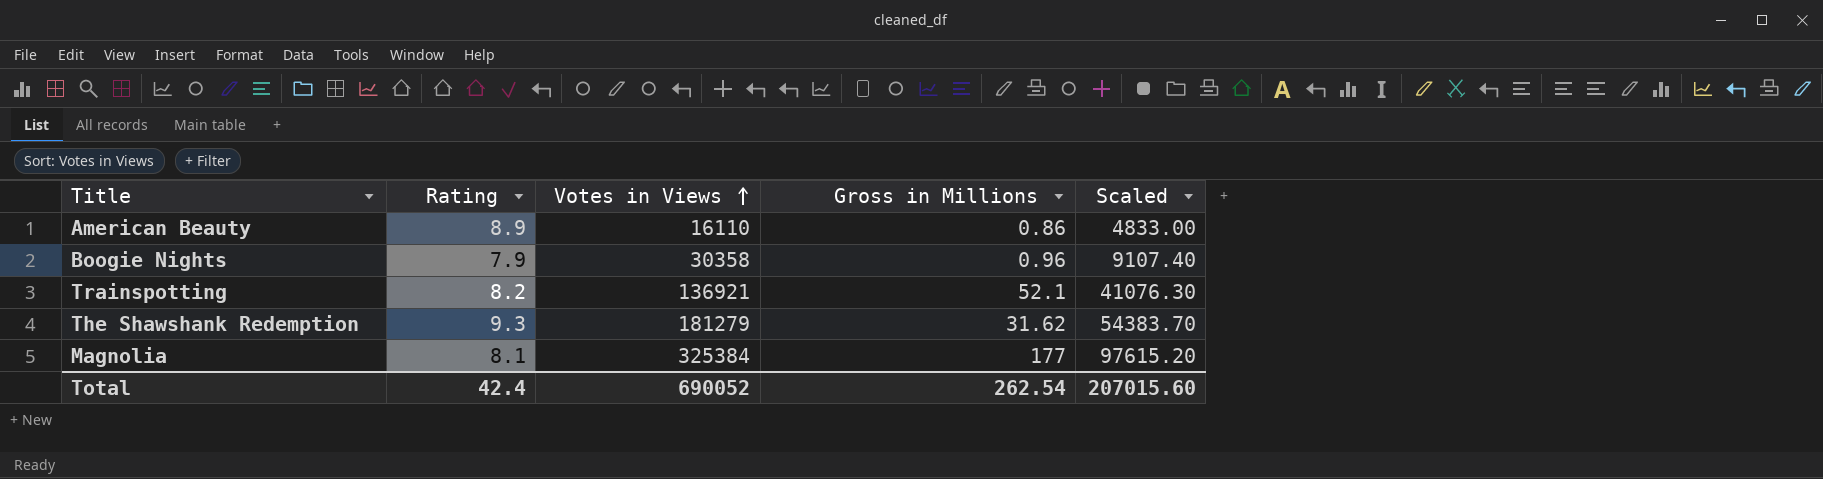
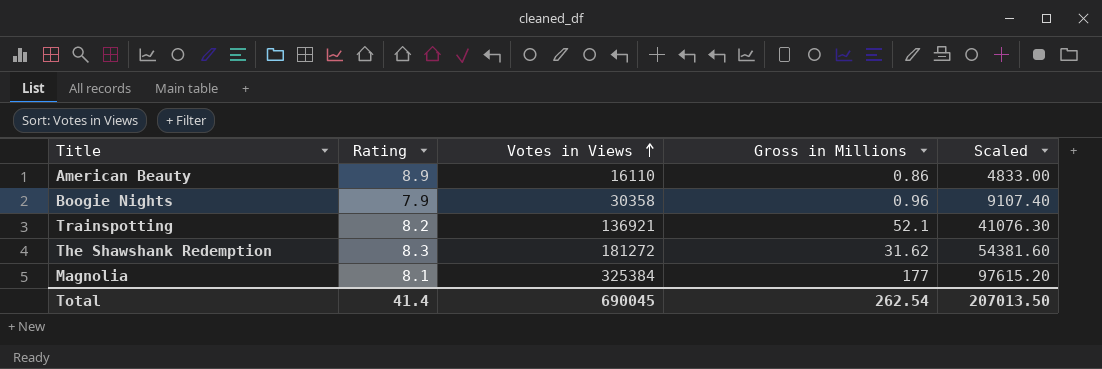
The Shawshank Redemption | Rating: 9.3 -> 8.3
The Shawshank Redemption | Votes in Views: 181279 -> 181272
The Shawshank Redemption | Scaled: 54383.70 -> 54381.60
Total | Rating: 42.4 -> 41.4
Total | Votes in Views: 690052 -> 690045
Total | Scaled: 207015.60 -> 207013.50

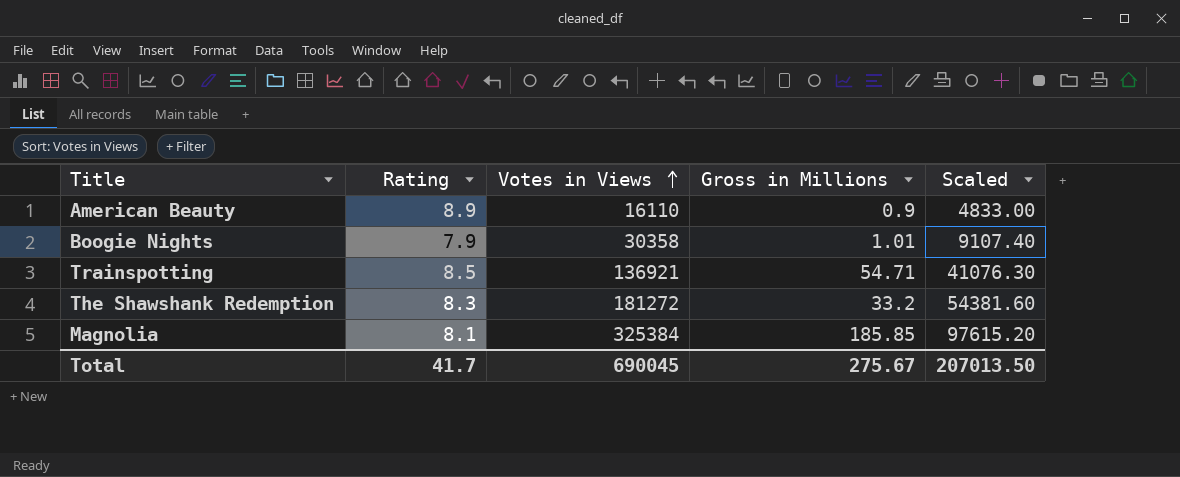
American Beauty | Gross in Millions: 0.86 -> 0.9
Boogie Nights | Gross in Millions: 0.96 -> 1.01
Trainspotting | Rating: 8.2 -> 8.5
Trainspotting | Gross in Millions: 52.1 -> 54.71
The Shawshank Redemption | Gross in Millions: 31.62 -> 33.2
Magnolia | Gross in Millions: 177 -> 185.85
Total | Rating: 41.4 -> 41.7
Total | Gross in Millions: 262.54 -> 275.67

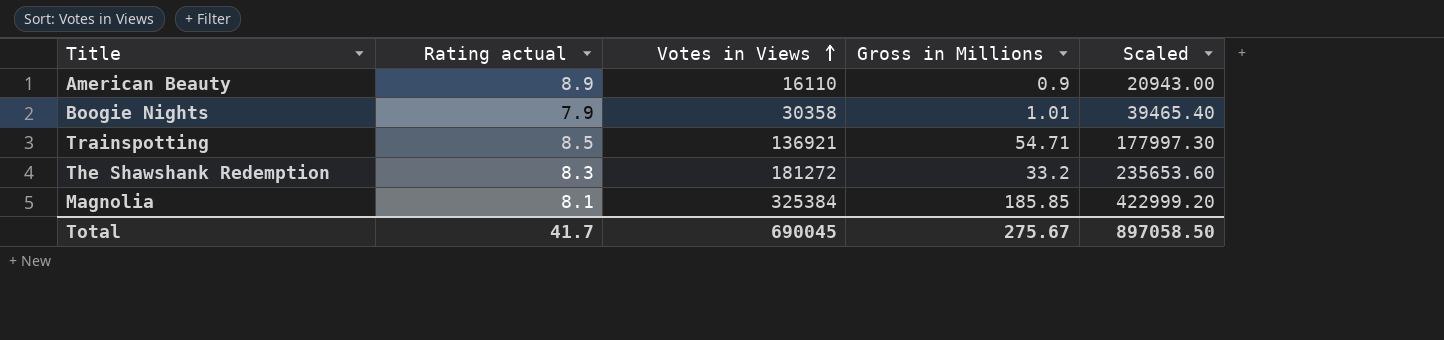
column name: Rating -> Rating actual
column Scaled | formula: [Votes in Views] * 0.3 -> [Votes in Views] * 1.3
Total | Scaled: 207013.50 -> 897058.50

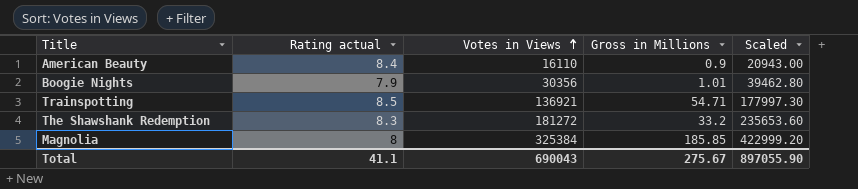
American Beauty | Rating actual: 8.9 -> 8.4
Boogie Nights | Votes in Views: 30358 -> 30356
Boogie Nights | Scaled: 39465.40 -> 39462.80
Magnolia | Rating actual: 8.1 -> 8
Total | Rating actual: 41.7 -> 41.1
Total | Votes in Views: 690045 -> 690043
Total | Scaled: 897058.50 -> 897055.90

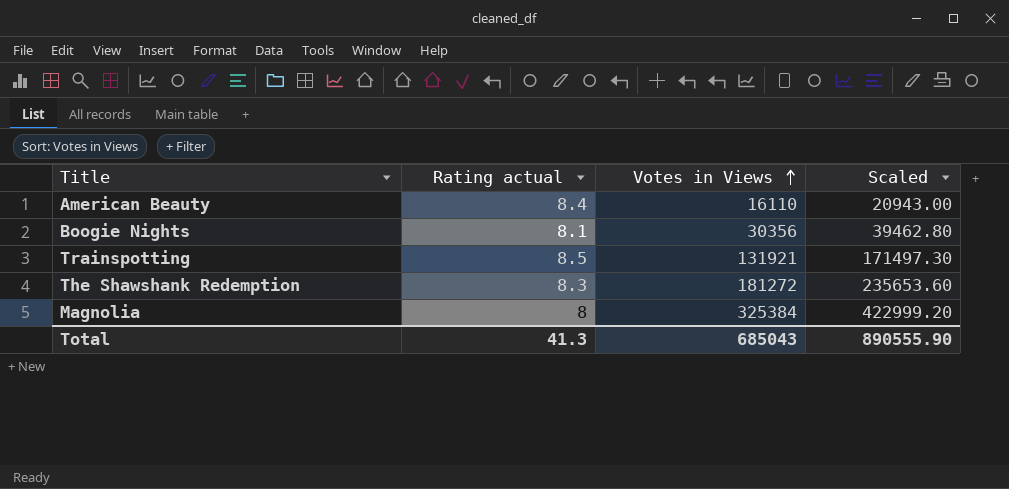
column Gross in Millions | position: 4 -> none
Boogie Nights | Rating actual: 7.9 -> 8.1
Trainspotting | Votes in Views: 136921 -> 131921
Trainspotting | Scaled: 177997.30 -> 171497.30
Total | Rating actual: 41.1 -> 41.3
Total | Votes in Views: 690043 -> 685043
Total | Scaled: 897055.90 -> 890555.90

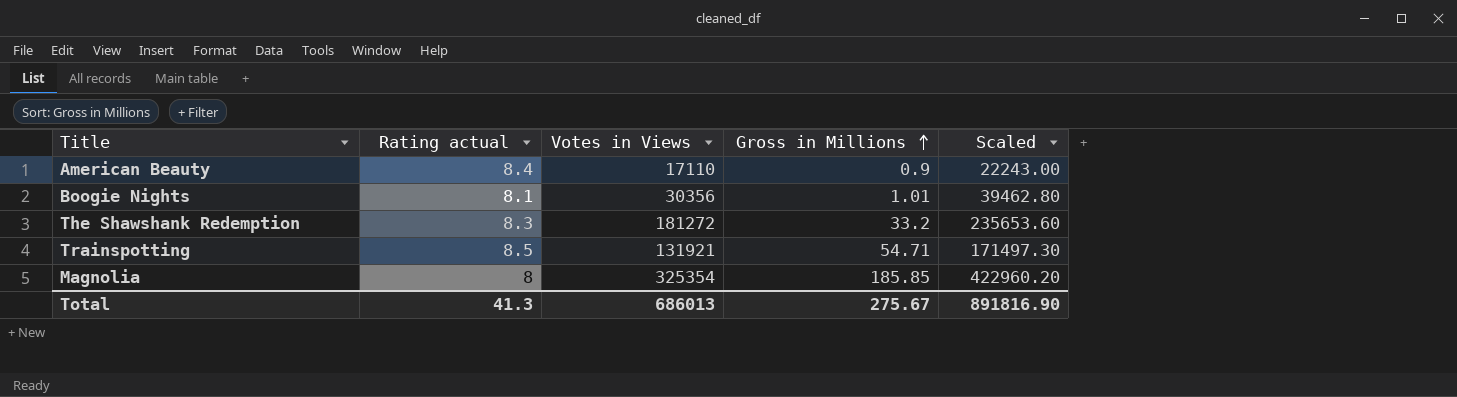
row order: Votes in Views ascending -> Gross in Millions ascending
column Gross in Millions | position: none -> 4
American Beauty | Votes in Views: 16110 -> 17110
American Beauty | Scaled: 20943.00 -> 22243.00
Magnolia | Votes in Views: 325384 -> 325354
Magnolia | Scaled: 422999.20 -> 422960.20
Total | Votes in Views: 685043 -> 686013
Total | Scaled: 890555.90 -> 891816.90

